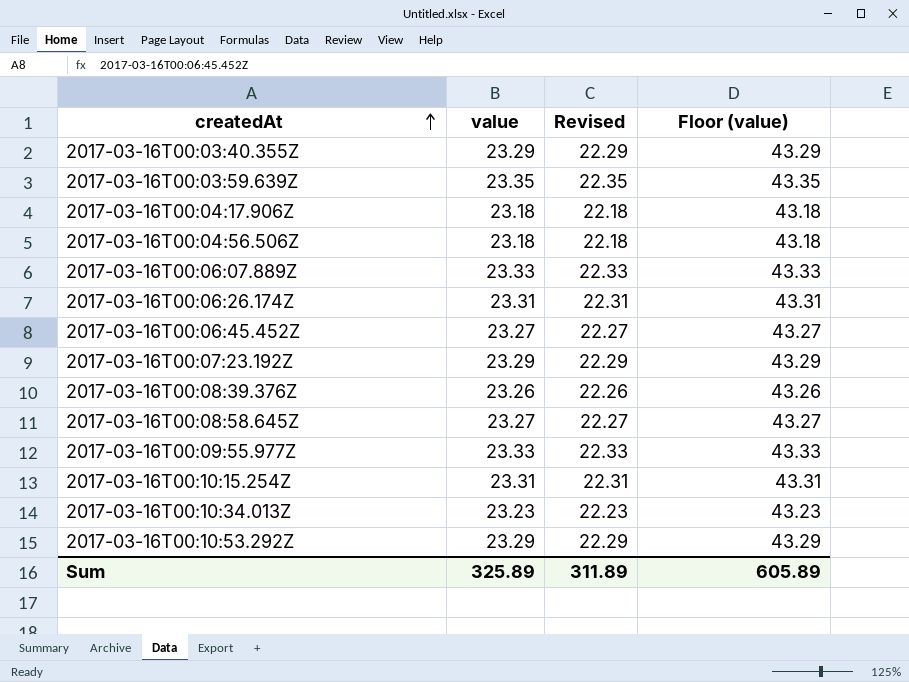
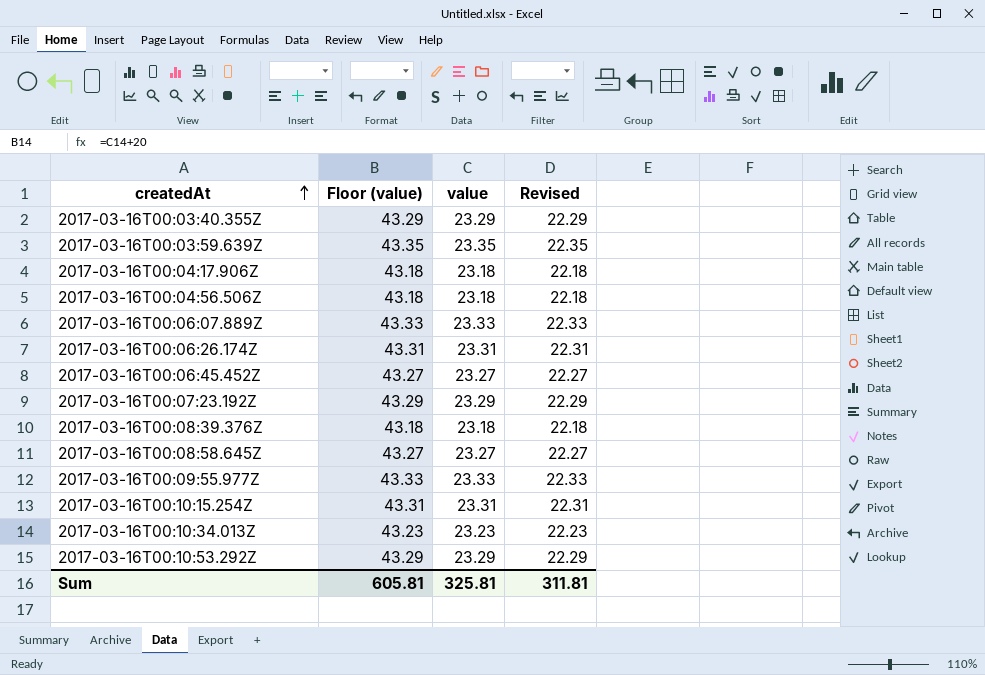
column Floor (value) | position: 4 -> 2
2017-03-16T00:08:39.376Z | Floor (value): 43.26 -> 43.18
2017-03-16T00:08:39.376Z | value: 23.26 -> 23.18
2017-03-16T00:08:39.376Z | Revised: 22.26 -> 22.18
Sum | Floor (value): 605.89 -> 605.81
Sum | value: 325.89 -> 325.81
Sum | Revised: 311.89 -> 311.81

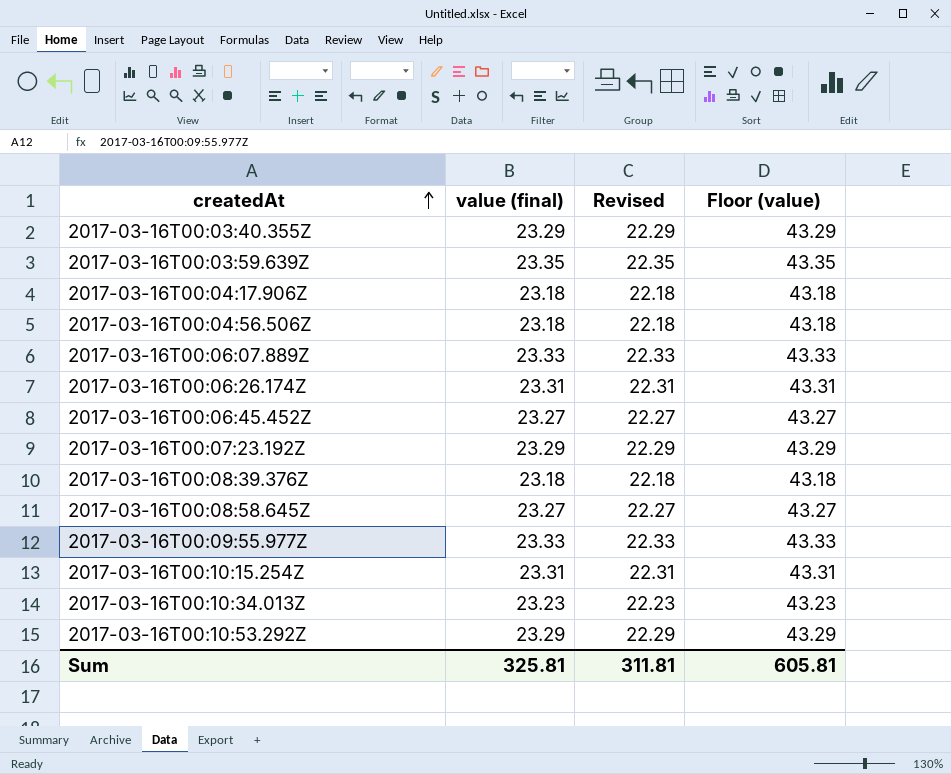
column name: value -> value (final)
column Floor (value) | position: 2 -> 4

